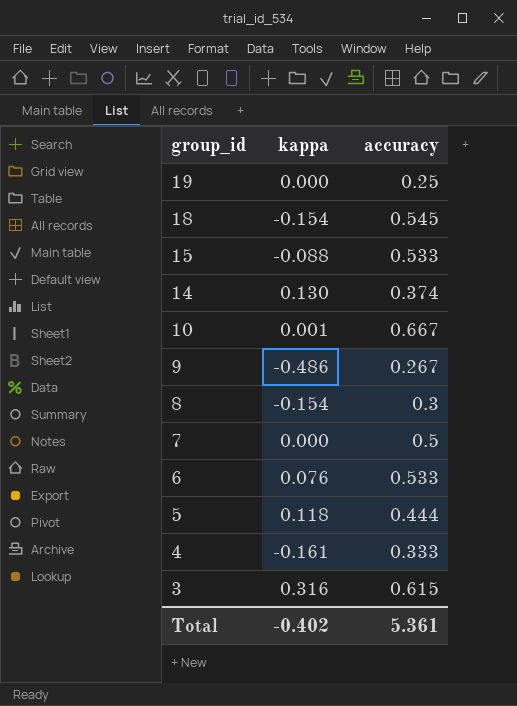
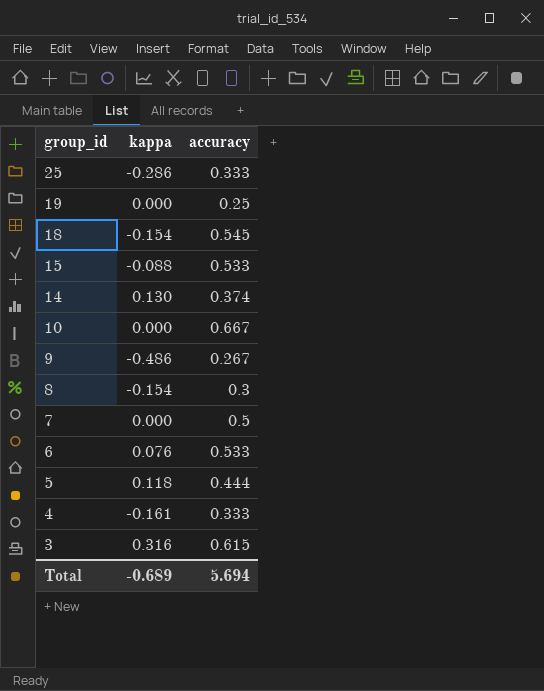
row 25: none -> -0.286 | 0.333
10 | kappa: 0.001 -> 0.000
Total | kappa: -0.402 -> -0.689
Total | accuracy: 5.361 -> 5.694

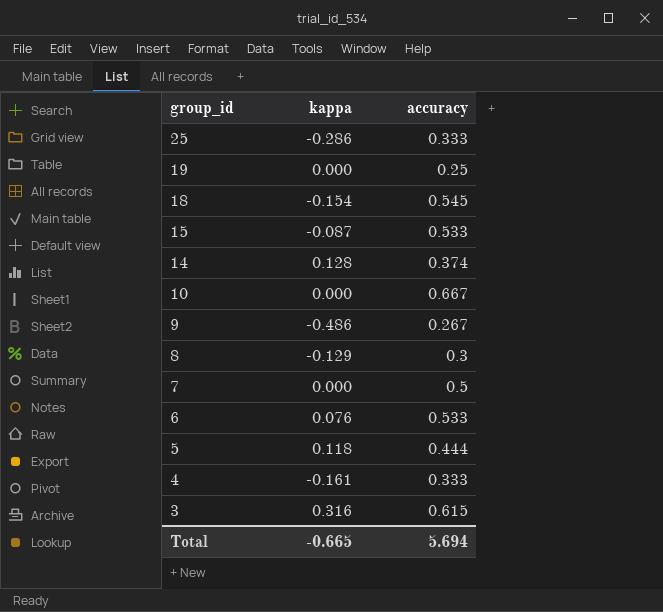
15 | kappa: -0.088 -> -0.087
14 | kappa: 0.130 -> 0.128
8 | kappa: -0.154 -> -0.129
Total | kappa: -0.689 -> -0.665

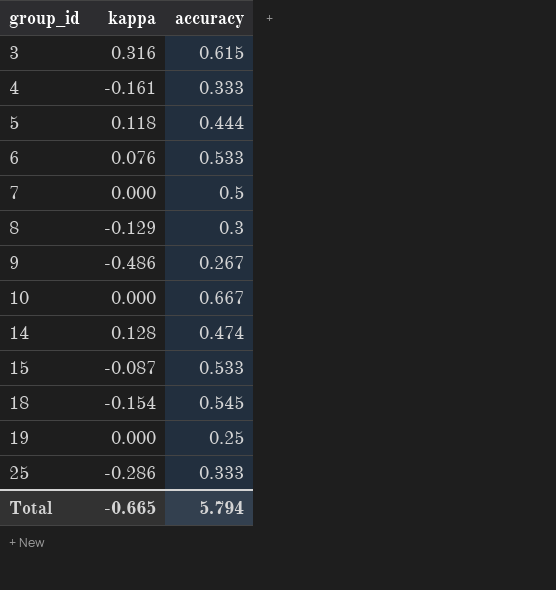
row order: group_id descending -> group_id ascending
14 | accuracy: 0.374 -> 0.474
Total | accuracy: 5.694 -> 5.794

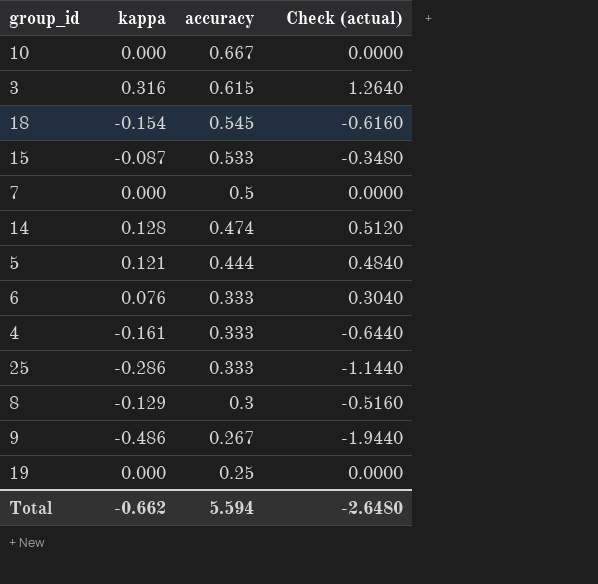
row order: group_id ascending -> accuracy descending
column Check (actual) | formula: none -> [kappa] * 4
5 | kappa: 0.118 -> 0.121
6 | accuracy: 0.533 -> 0.333
Total | kappa: -0.665 -> -0.662
Total | accuracy: 5.794 -> 5.594

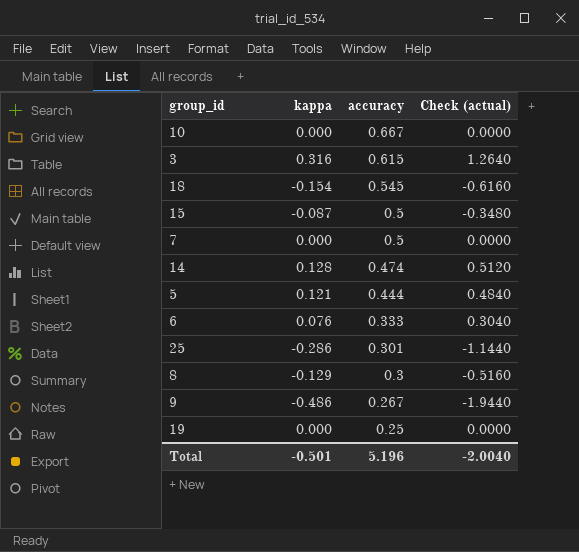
row 4: -0.161 | 0.333 | -0.6440 -> none
15 | accuracy: 0.533 -> 0.5
25 | accuracy: 0.333 -> 0.301
Total | kappa: -0.662 -> -0.501
Total | accuracy: 5.594 -> 5.196
Total | Check (actual): -2.6480 -> -2.0040

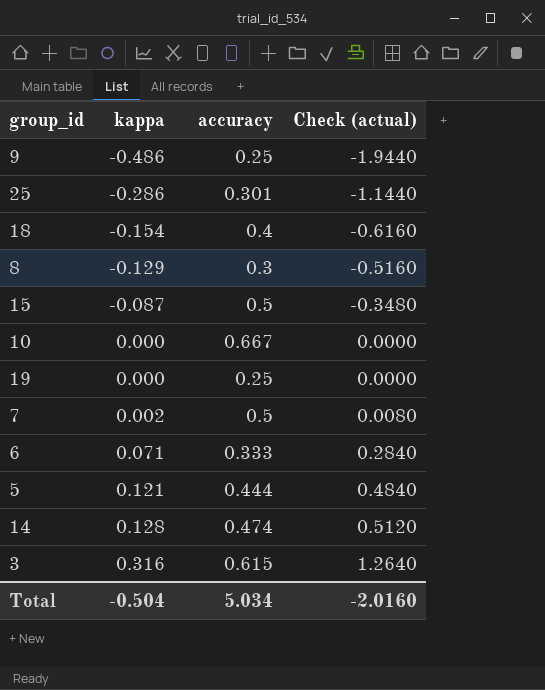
row order: accuracy descending -> kappa ascending
9 | accuracy: 0.267 -> 0.25
18 | accuracy: 0.545 -> 0.4
7 | kappa: 0.000 -> 0.002
7 | Check (actual): 0.0000 -> 0.0080
6 | kappa: 0.076 -> 0.071
6 | Check (actual): 0.3040 -> 0.2840
Total | kappa: -0.501 -> -0.504
Total | accuracy: 5.196 -> 5.034
Total | Check (actual): -2.0040 -> -2.0160

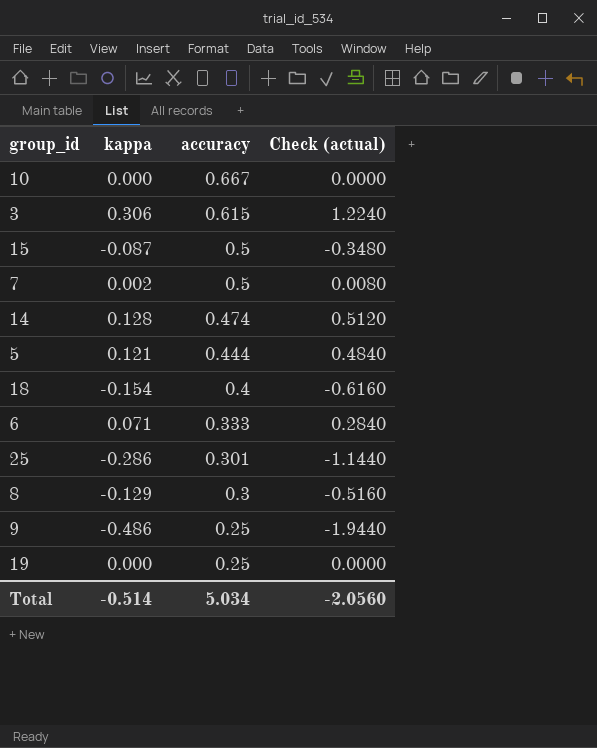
row order: kappa ascending -> accuracy descending
3 | kappa: 0.316 -> 0.306
3 | Check (actual): 1.2640 -> 1.2240
Total | kappa: -0.504 -> -0.514
Total | Check (actual): -2.0160 -> -2.0560

